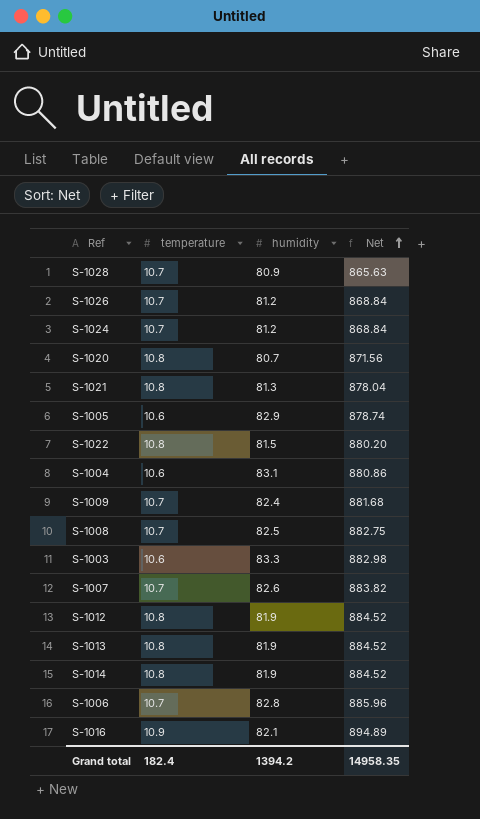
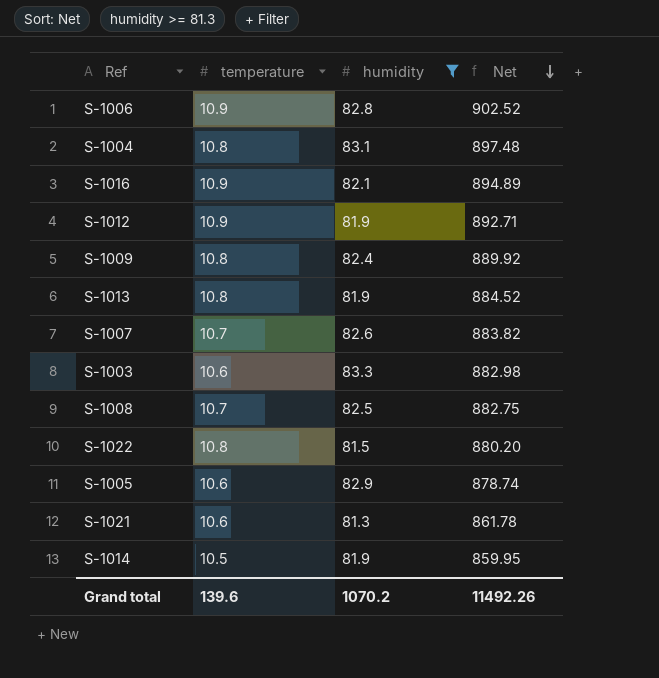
filter: none -> humidity >= 81.3
row order: Net ascending -> Net descending
S-1006 | temperature: 10.7 -> 10.9
S-1006 | Net: 885.96 -> 902.52
S-1004 | temperature: 10.6 -> 10.8
S-1004 | Net: 880.86 -> 897.48
S-1012 | temperature: 10.8 -> 10.9
S-1012 | Net: 884.52 -> 892.71
S-1009 | temperature: 10.7 -> 10.8
S-1009 | Net: 881.68 -> 889.92
S-1021 | temperature: 10.8 -> 10.6
S-1021 | Net: 878.04 -> 861.78
S-1014 | temperature: 10.8 -> 10.5
S-1014 | Net: 884.52 -> 859.95
Grand total | temperature: 182.4 -> 139.6
Grand total | humidity: 1394.2 -> 1070.2
Grand total | Net: 14958.35 -> 11492.26

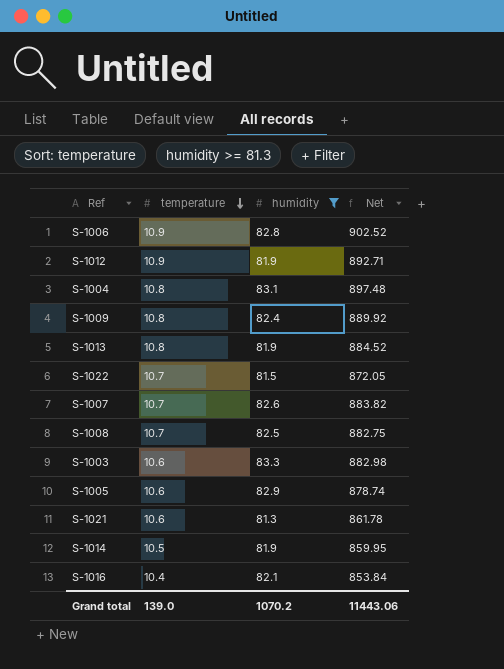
row order: Net descending -> temperature descending
S-1022 | temperature: 10.8 -> 10.7
S-1022 | Net: 880.20 -> 872.05
S-1016 | temperature: 10.9 -> 10.4
S-1016 | Net: 894.89 -> 853.84
Grand total | temperature: 139.6 -> 139.0
Grand total | Net: 11492.26 -> 11443.06

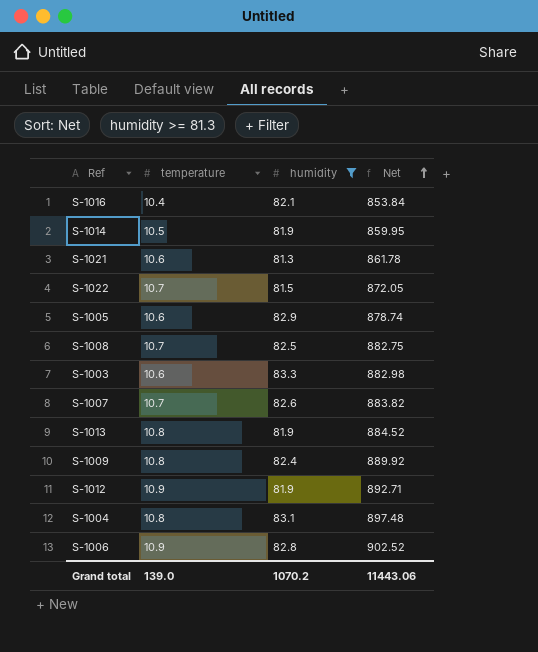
row order: temperature descending -> Net ascending

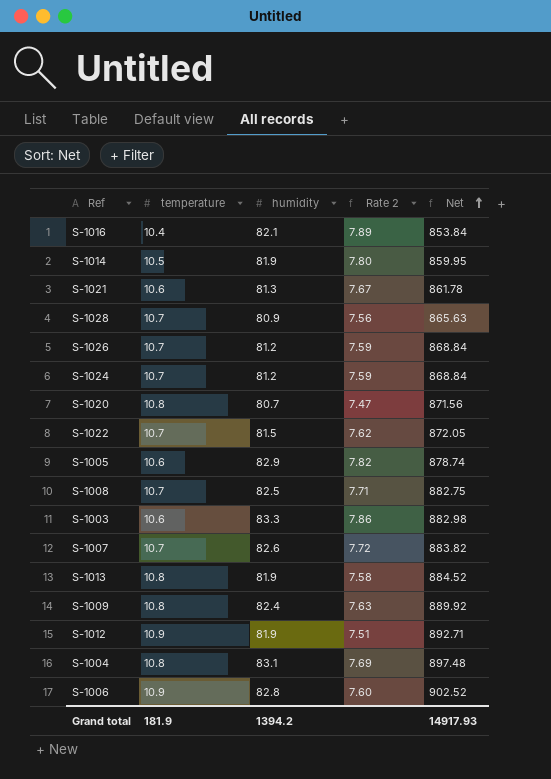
filter: humidity >= 81.3 -> none
column Rate 2 | formula: none -> [humidity] / [temperature]
Grand total | temperature: 139.0 -> 181.9
Grand total | humidity: 1070.2 -> 1394.2
Grand total | Net: 11443.06 -> 14917.93

